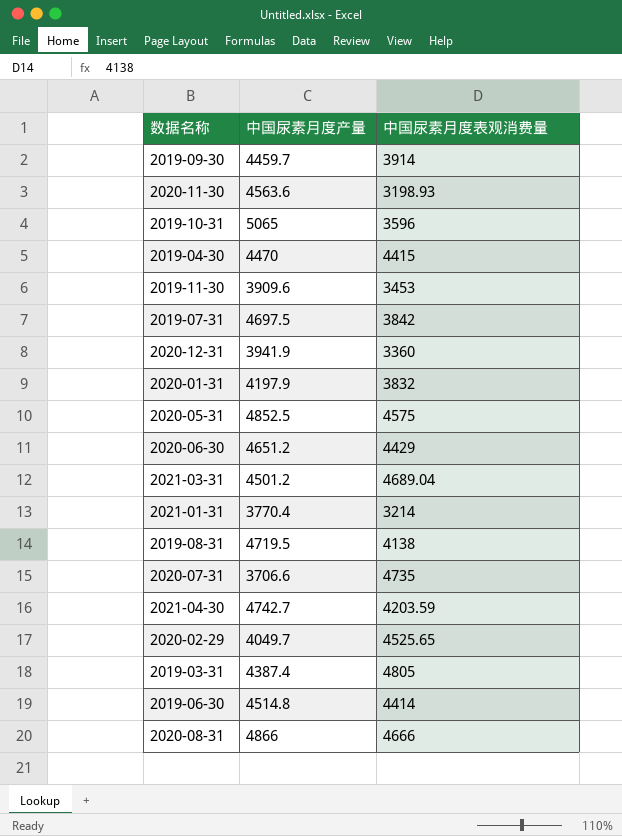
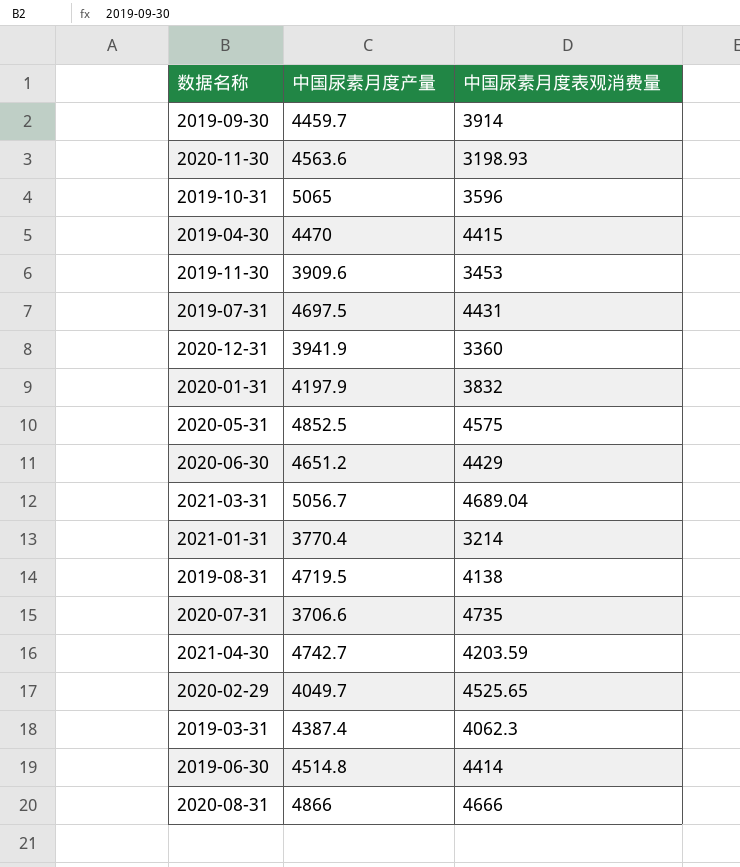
2019-07-31 | 中国尿素月度表观消费量: 3842 -> 4431
2021-03-31 | 中国尿素月度产量: 4501.2 -> 5056.7
2019-03-31 | 中国尿素月度表观消费量: 4805 -> 4062.3

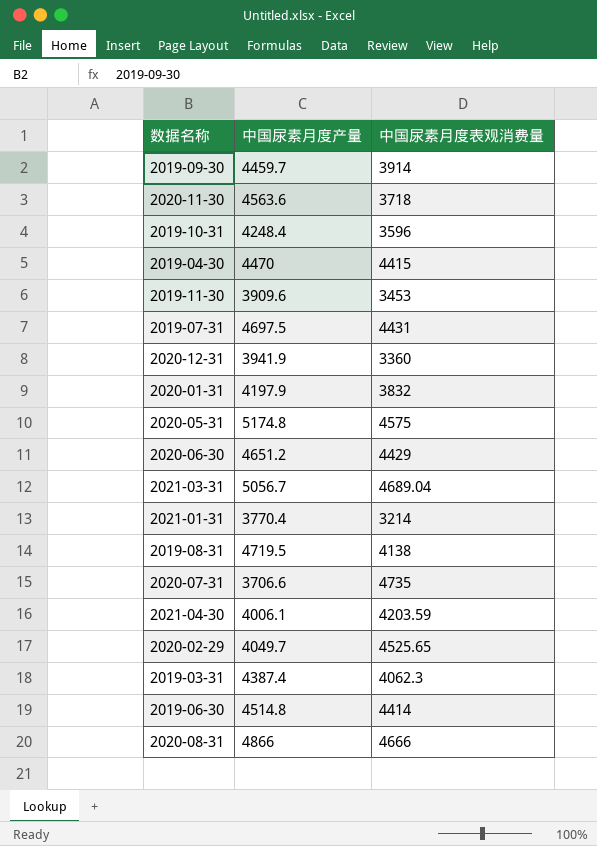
2020-11-30 | 中国尿素月度表观消费量: 3198.93 -> 3718
2019-10-31 | 中国尿素月度产量: 5065 -> 4248.4
2020-05-31 | 中国尿素月度产量: 4852.5 -> 5174.8
2021-04-30 | 中国尿素月度产量: 4742.7 -> 4006.1

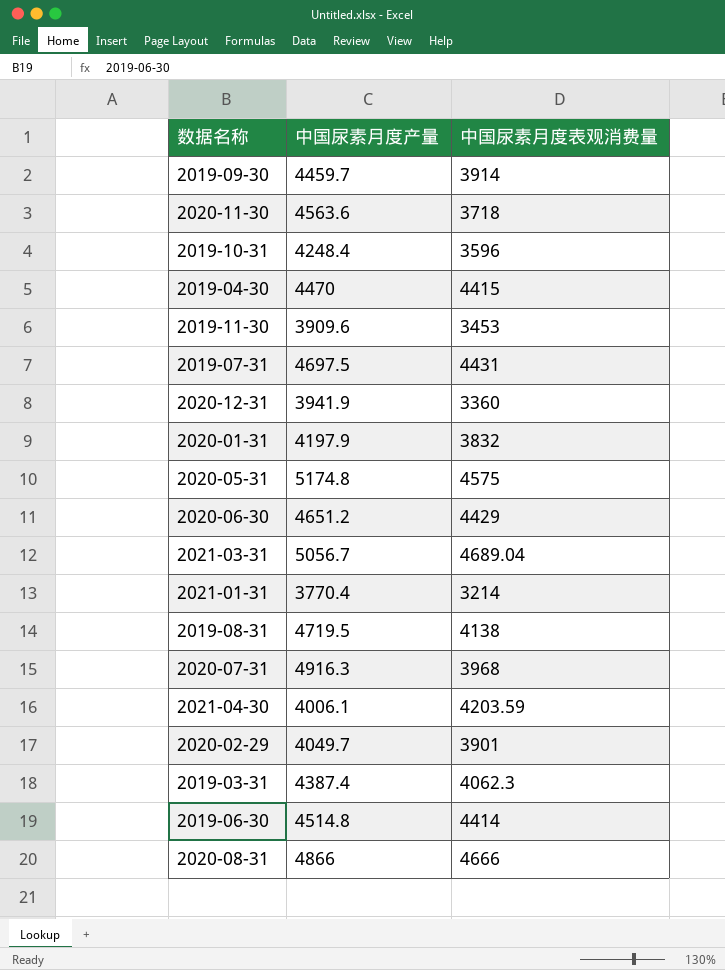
2020-07-31 | 中国尿素月度产量: 3706.6 -> 4916.3
2020-07-31 | 中国尿素月度表观消费量: 4735 -> 3968
2020-02-29 | 中国尿素月度表观消费量: 4525.65 -> 3901

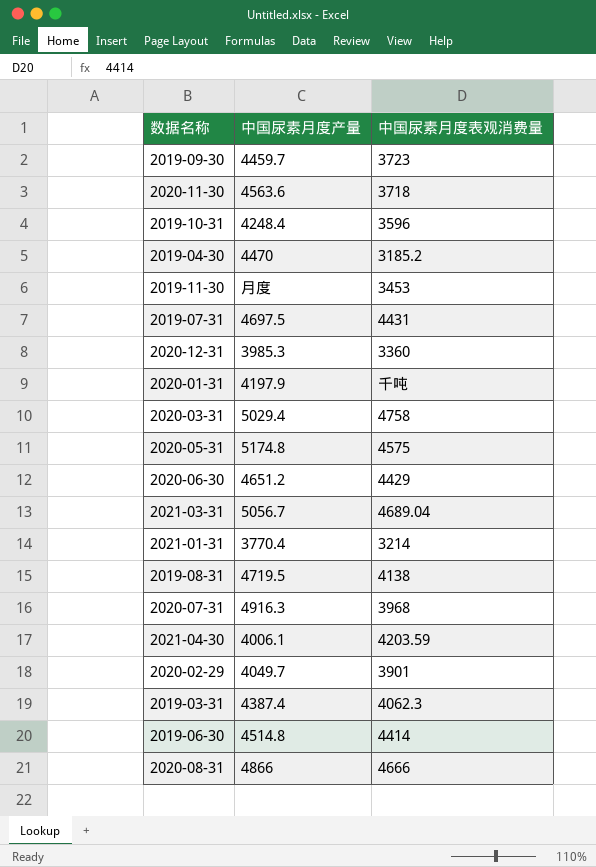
2019-09-30 | 中国尿素月度表观消费量: 3914 -> 3723
2019-04-30 | 中国尿素月度表观消费量: 4415 -> 3185.2
2019-11-30 | 中国尿素月度产量: 3909.6 -> 月度
2020-12-31 | 中国尿素月度产量: 3941.9 -> 3985.3
2020-01-31 | 中国尿素月度表观消费量: 3832 -> 千吨
row 2020-03-31: none -> 5029.4 | 4758

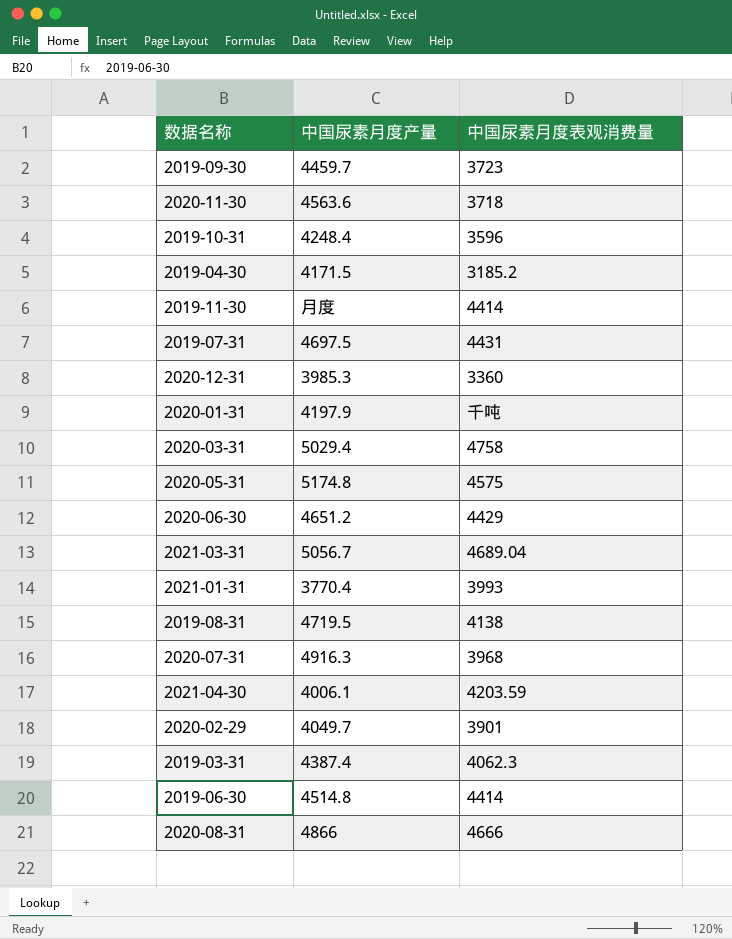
2019-04-30 | 中国尿素月度产量: 4470 -> 4171.5
2019-11-30 | 中国尿素月度表观消费量: 3453 -> 4414
2021-01-31 | 中国尿素月度表观消费量: 3214 -> 3993

